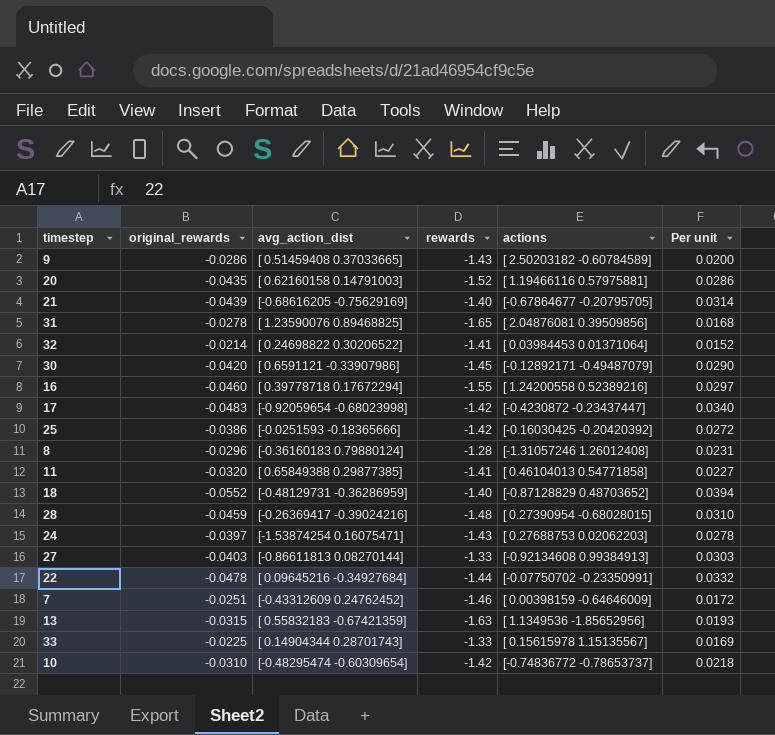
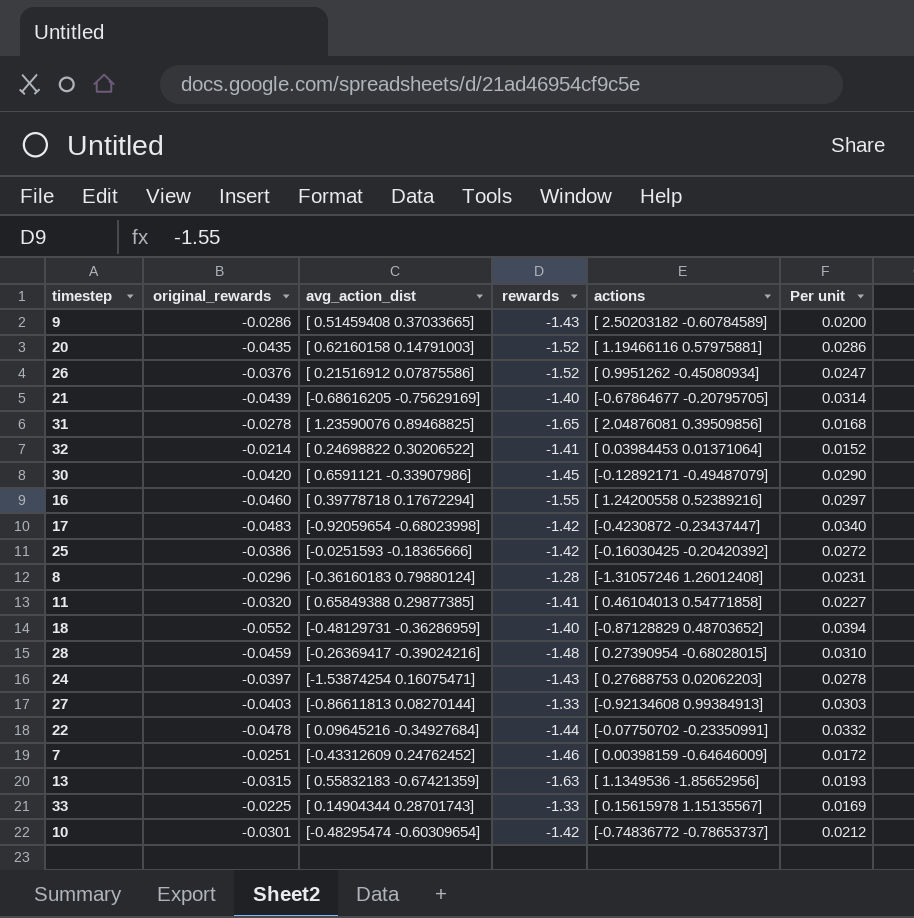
row 26: none -> -0.0376 | [ 0.21516912 0.07875586] | -1.52 | [ 0.9951262 -0.45080934] | 0.0247
10 | original_rewards: -0.0310 -> -0.0301
10 | Per unit: 0.0218 -> 0.0212

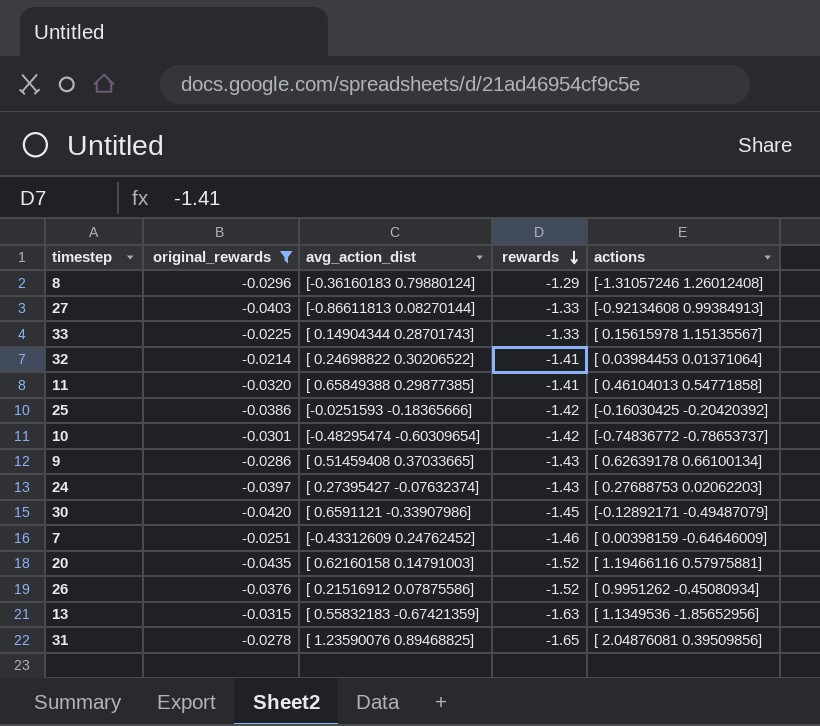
filter: none -> original_rewards >= -0.0435
row order: none -> rewards descending
column Per unit | formula: [original_rewards] / [rewards] -> none
8 | rewards: -1.28 -> -1.29
9 | actions: [ 2.50203182 -0.60784589] -> [ 0.62639178 0.66100134]
24 | avg_action_dist: [-1.53874254 0.16075471] -> [ 0.27395427 -0.07632374]

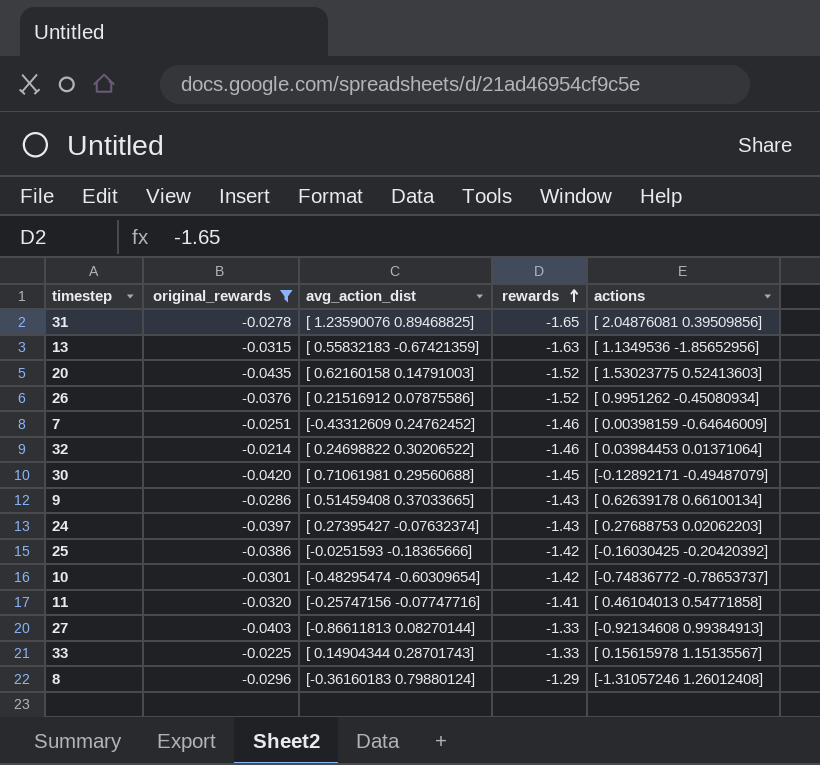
row order: rewards descending -> rewards ascending
20 | actions: [ 1.19466116 0.57975881] -> [ 1.53023775 0.52413603]
32 | rewards: -1.41 -> -1.46
30 | avg_action_dist: [ 0.6591121 -0.33907986] -> [ 0.71061981 0.29560688]
11 | avg_action_dist: [ 0.65849388 0.29877385] -> [-0.25747156 -0.07747716]

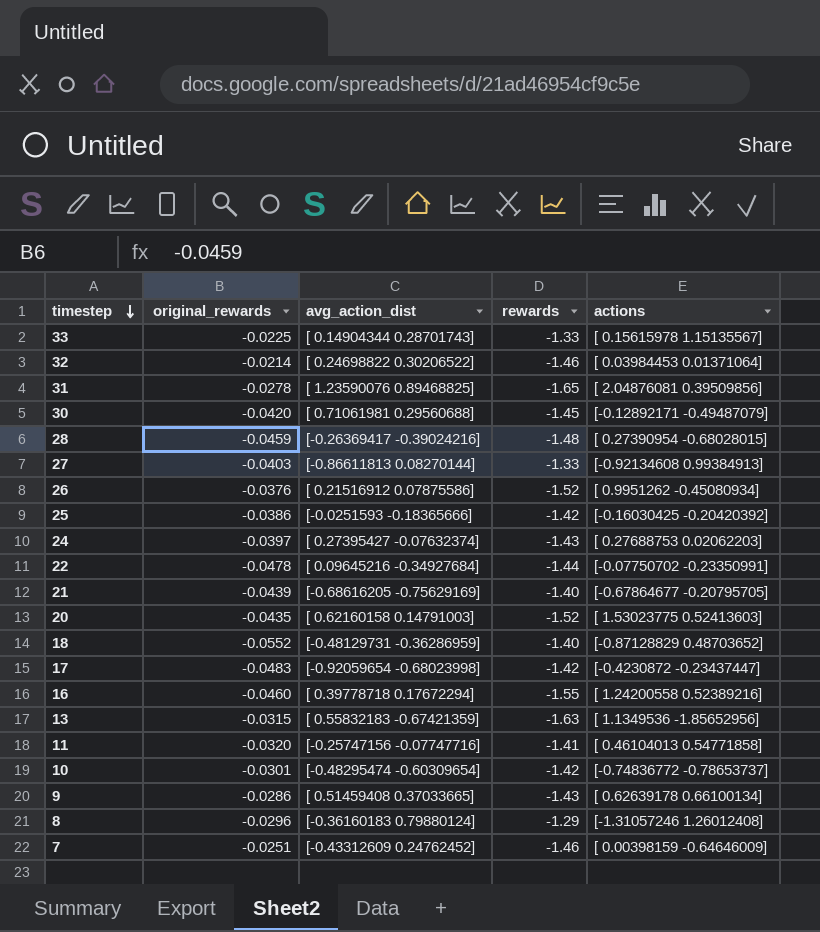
filter: original_rewards >= -0.0435 -> none
row order: rewards ascending -> timestep descending

